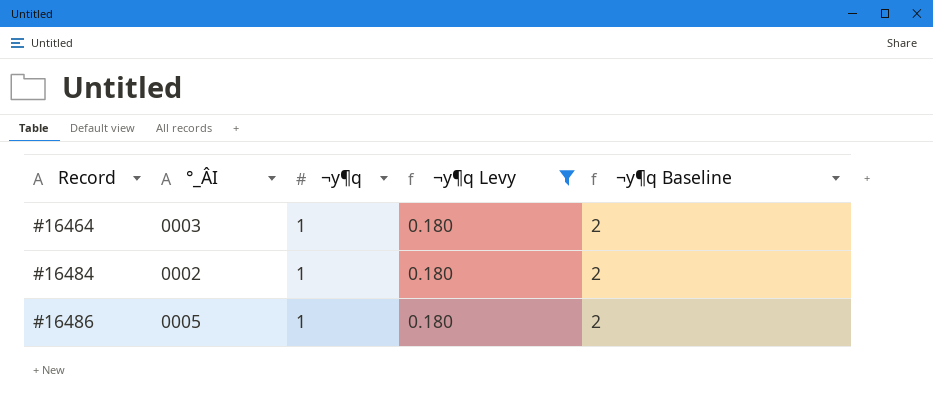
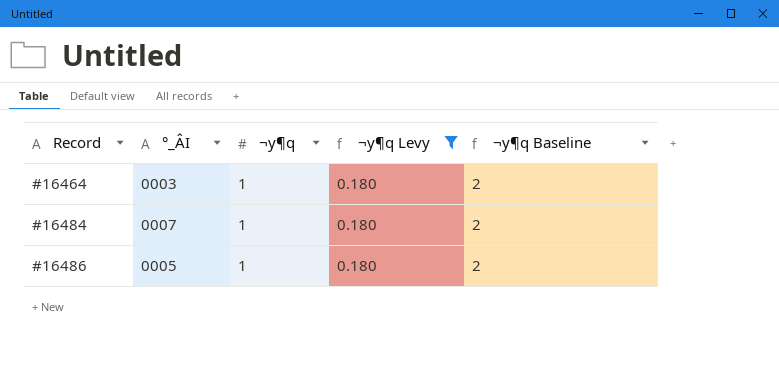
#16484 | °_ÂI: 0002 -> 0007

